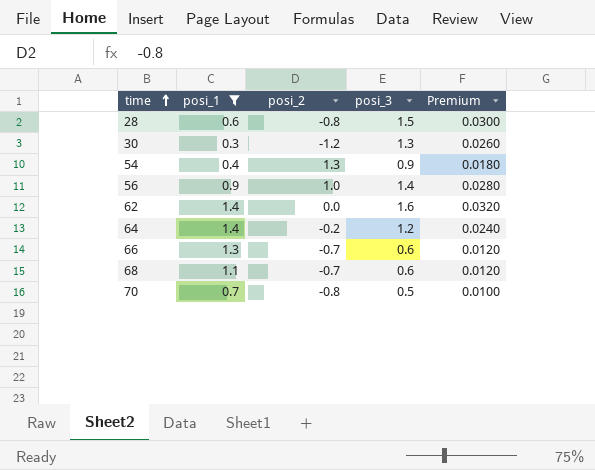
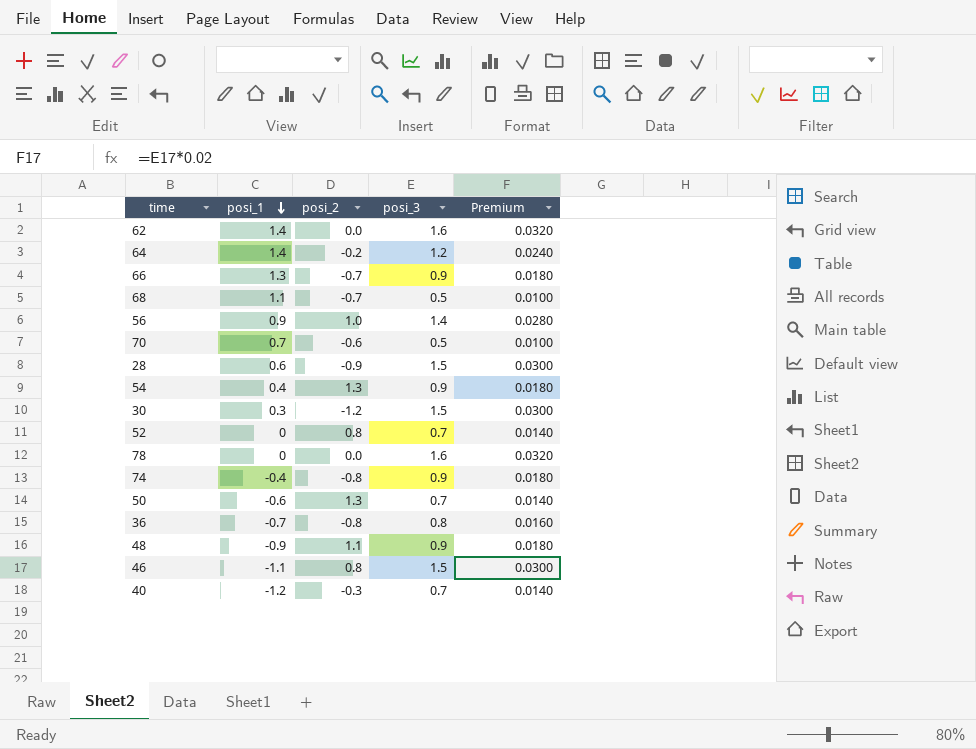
filter: posi_1 >= 0.3 -> none
row order: time ascending -> posi_1 descending
66 | posi_3: 0.6 -> 0.9
66 | Premium: 0.0120 -> 0.0180
68 | posi_3: 0.6 -> 0.5
68 | Premium: 0.0120 -> 0.0100
70 | posi_2: -0.8 -> -0.6
28 | posi_2: -0.8 -> -0.9
30 | posi_3: 1.3 -> 1.5
30 | Premium: 0.0260 -> 0.0300

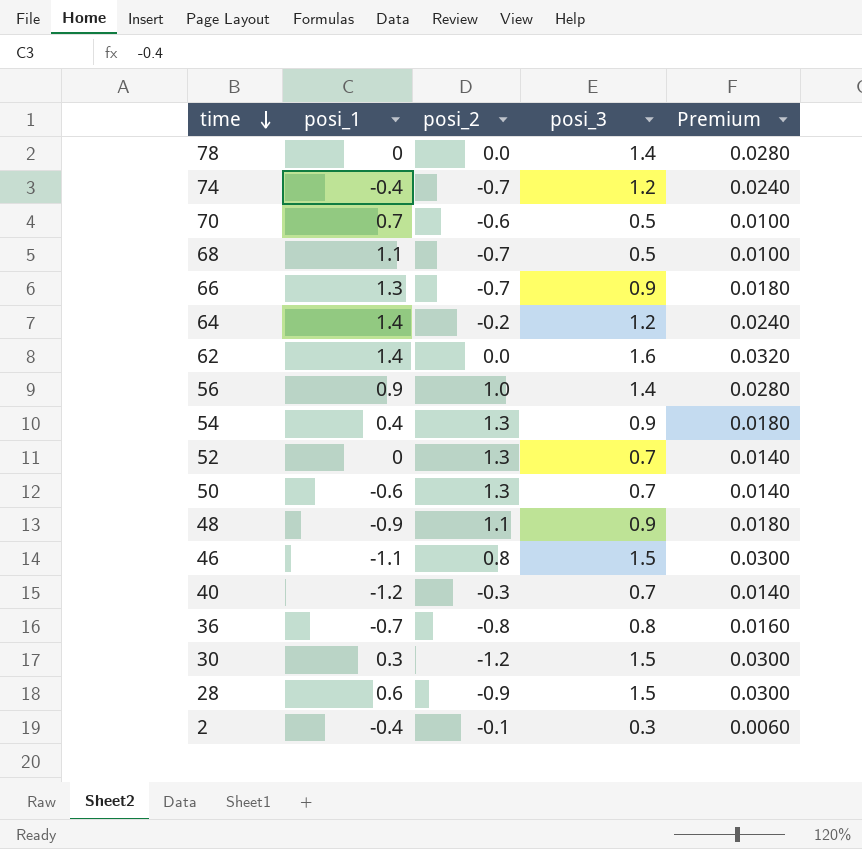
row order: posi_1 descending -> time descending
78 | posi_3: 1.6 -> 1.4
78 | Premium: 0.0320 -> 0.0280
74 | posi_2: -0.8 -> -0.7
74 | posi_3: 0.9 -> 1.2
74 | Premium: 0.0180 -> 0.0240
52 | posi_2: 0.8 -> 1.3
row 2: none -> -0.4 | -0.1 | 0.3 | 0.0060

